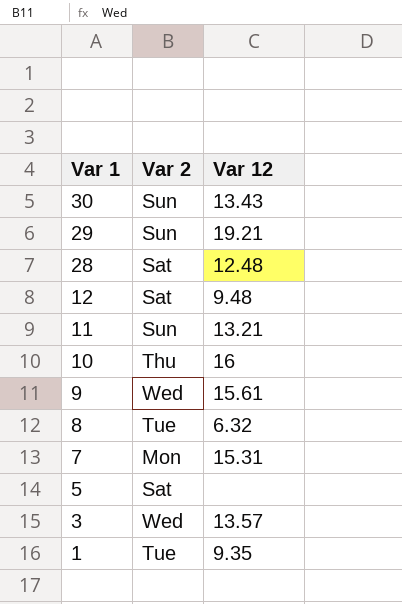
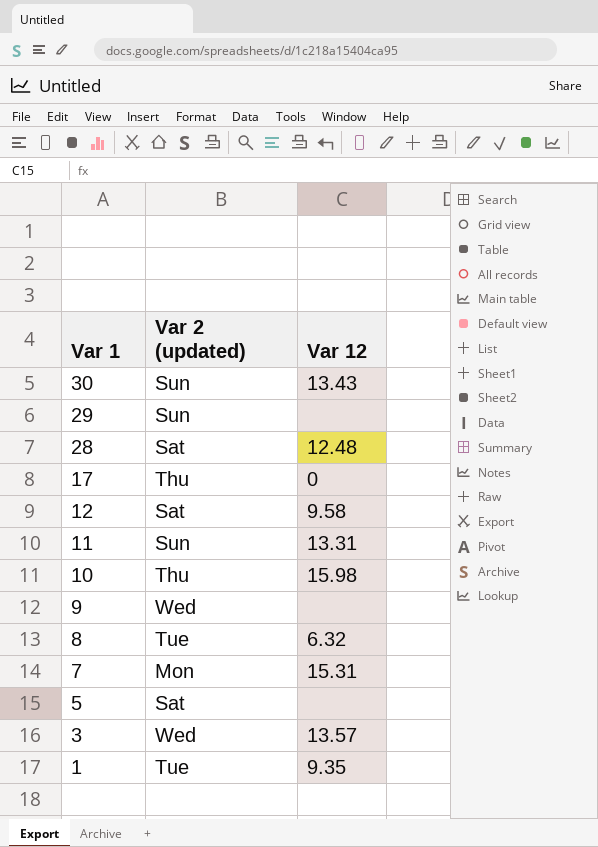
column name: Var 2 -> Var 2 (updated)
29 | Var 12: 19.21 -> none
row 17: none -> Thu | 0
12 | Var 12: 9.48 -> 9.58
11 | Var 12: 13.21 -> 13.31
10 | Var 12: 16 -> 15.98
9 | Var 12: 15.61 -> none

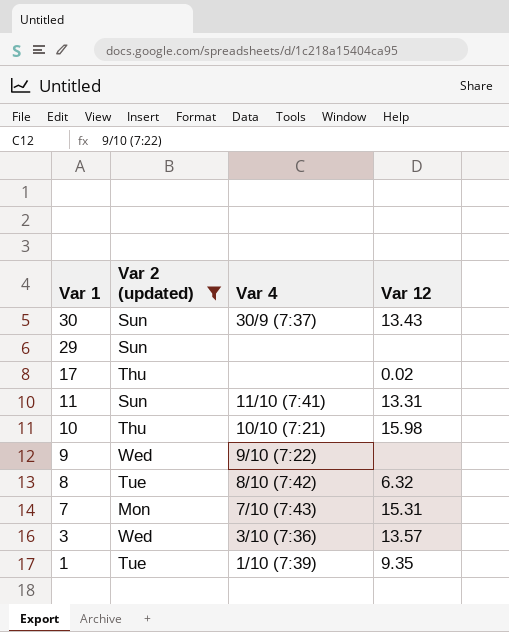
filter: none -> Var 2 (updated) != Sat
column Var 4 | position: none -> 3
17 | Var 12: 0 -> 0.02

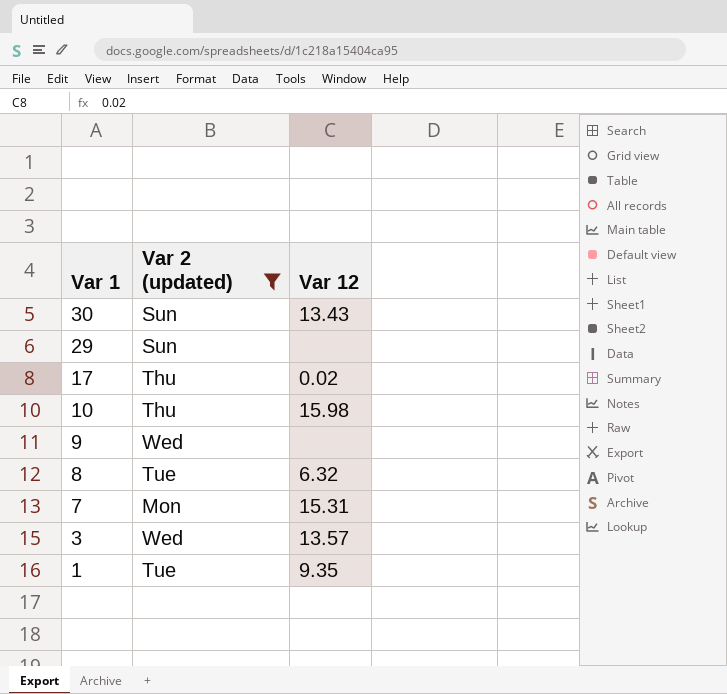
column Var 4 | position: 3 -> none
row 11: Sun | 11/10 (7:41) | 13.31 -> none

